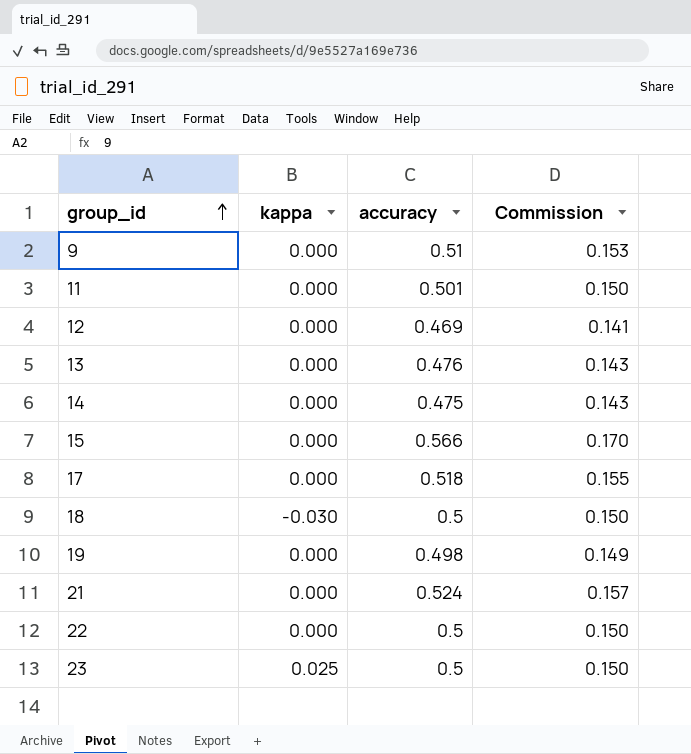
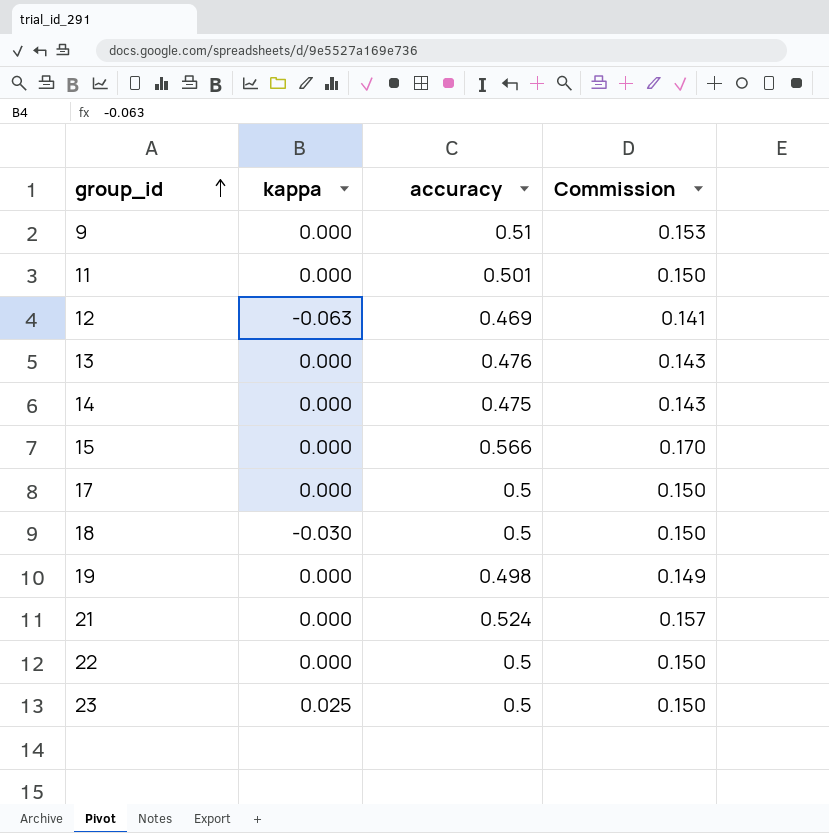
12 | kappa: 0.000 -> -0.063
17 | accuracy: 0.518 -> 0.5
17 | Commission: 0.155 -> 0.150

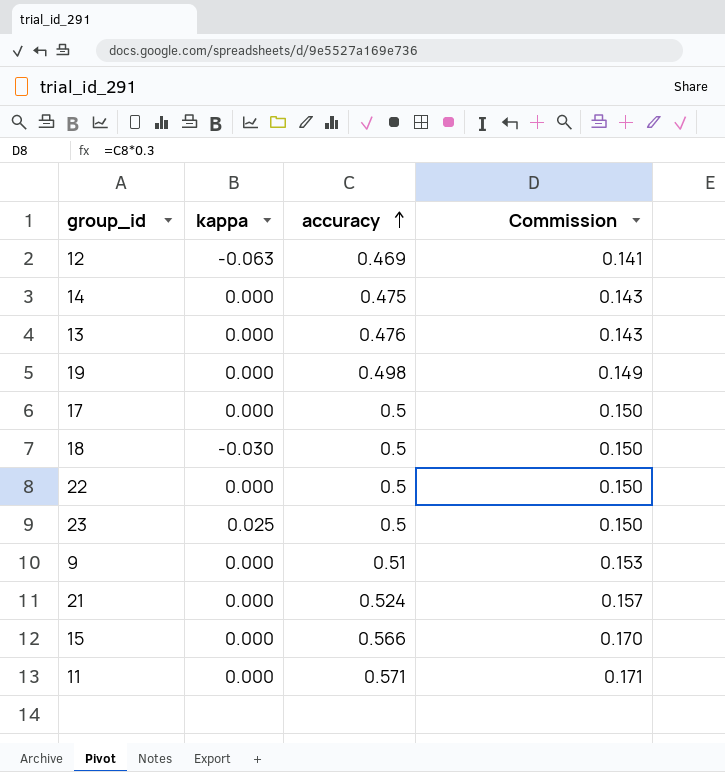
row order: group_id ascending -> accuracy ascending
11 | accuracy: 0.501 -> 0.571
11 | Commission: 0.150 -> 0.171

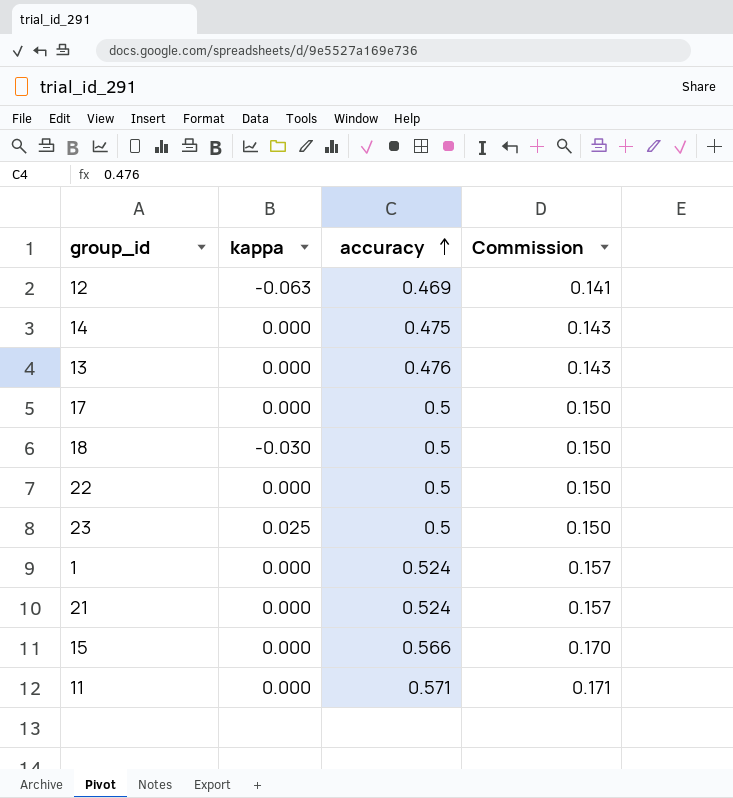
row 19: 0.000 | 0.498 | 0.149 -> none
row 9: 0.000 | 0.51 | 0.153 -> none
row 1: none -> 0.000 | 0.524 | 0.157

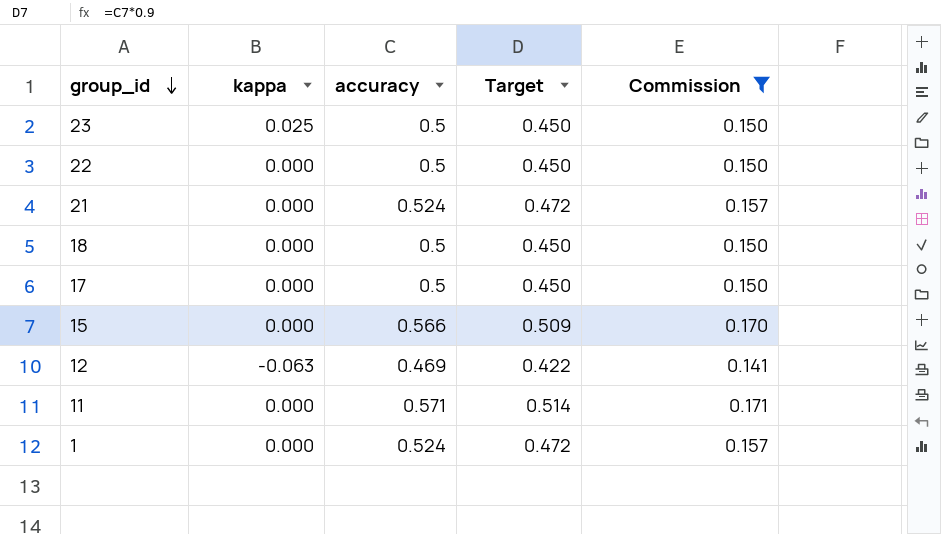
filter: none -> Commission != 0.143
row order: accuracy ascending -> group_id descending
column Target | formula: none -> [accuracy] * 0.9
18 | kappa: -0.030 -> 0.000

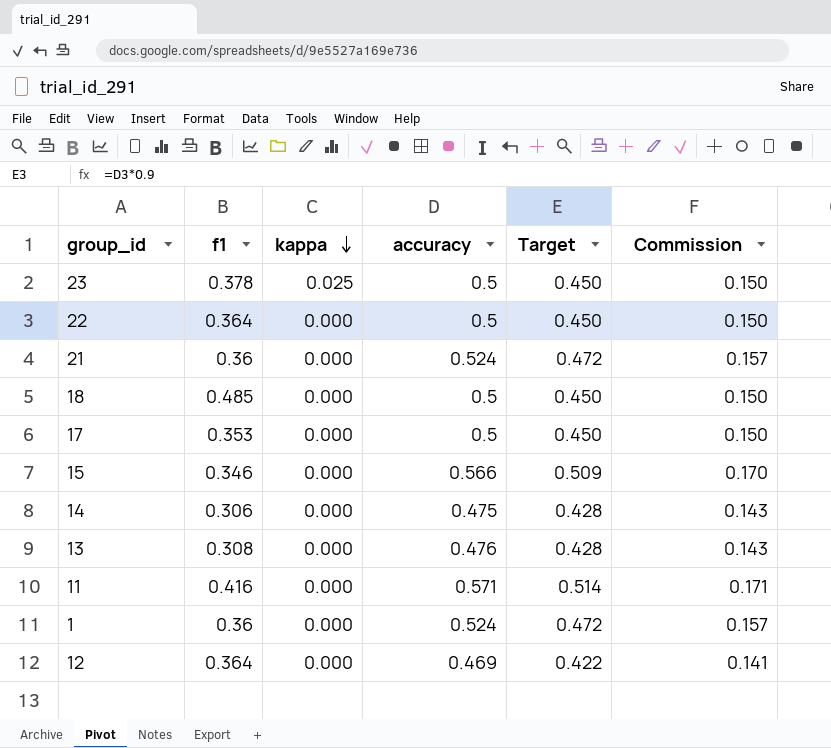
filter: Commission != 0.143 -> none
row order: group_id descending -> kappa descending
column f1 | position: none -> 2
12 | kappa: -0.063 -> 0.000

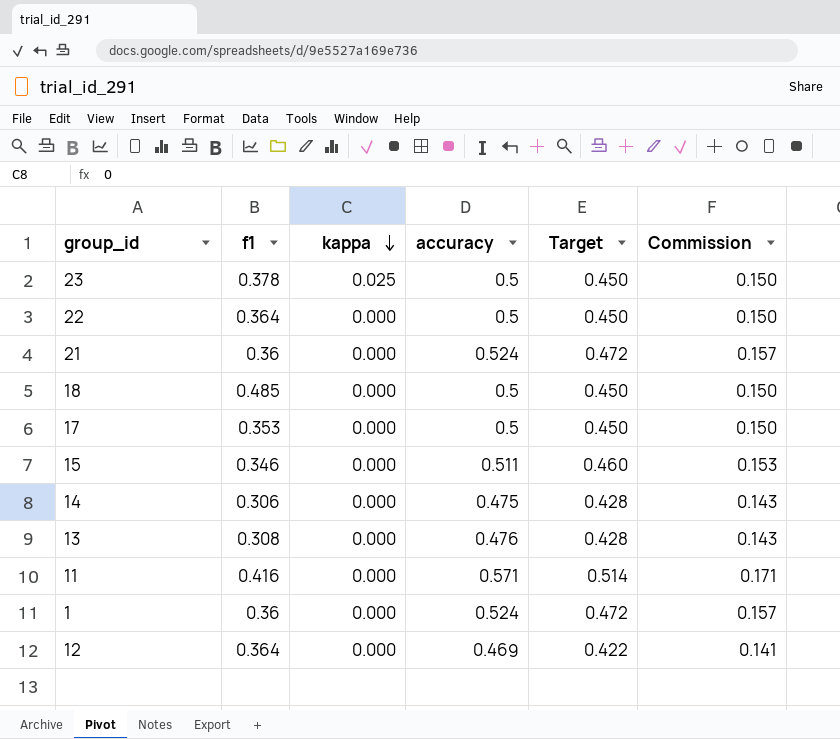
15 | accuracy: 0.566 -> 0.511
15 | Target: 0.509 -> 0.460
15 | Commission: 0.170 -> 0.153

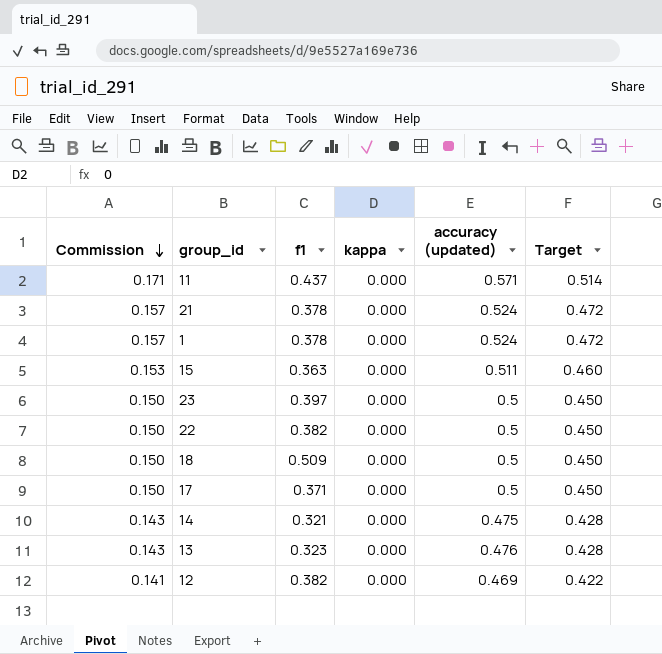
row order: kappa descending -> Commission descending
column Commission | position: 6 -> 1
column name: accuracy -> accuracy (updated)
11 | f1: 0.416 -> 0.437
21 | f1: 0.36 -> 0.378
1 | f1: 0.36 -> 0.378
15 | f1: 0.346 -> 0.363
23 | f1: 0.378 -> 0.397
23 | kappa: 0.025 -> 0.000
22 | f1: 0.364 -> 0.382
18 | f1: 0.485 -> 0.509
17 | f1: 0.353 -> 0.371
14 | f1: 0.306 -> 0.321
13 | f1: 0.308 -> 0.323
12 | f1: 0.364 -> 0.382

